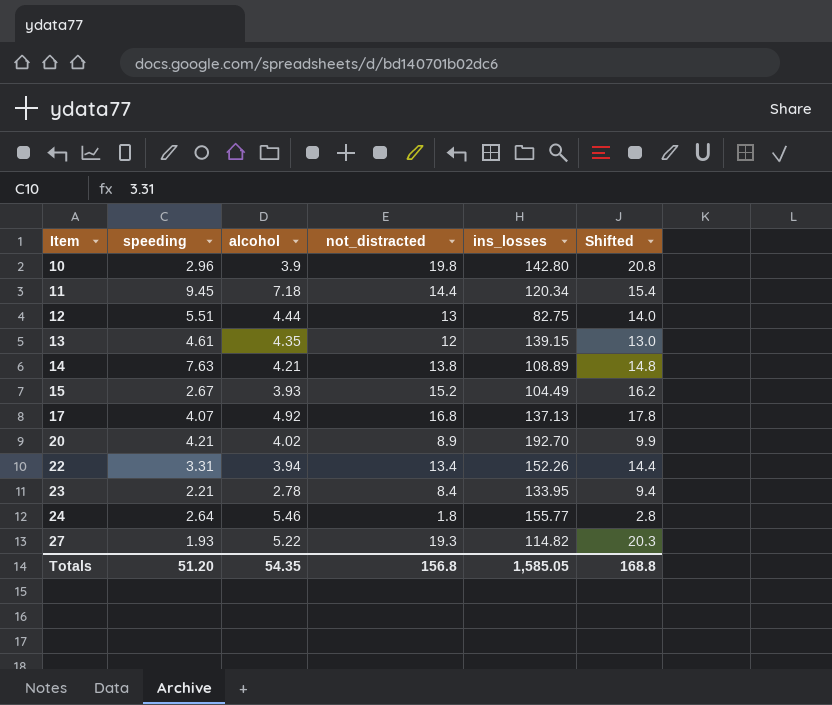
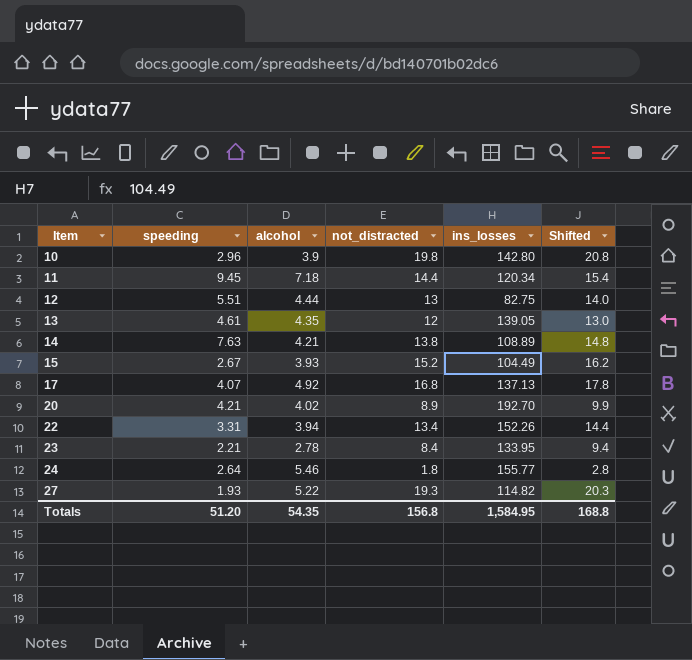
13 | ins_losses: 139.15 -> 139.05
Totals | ins_losses: 1,585.05 -> 1,584.95

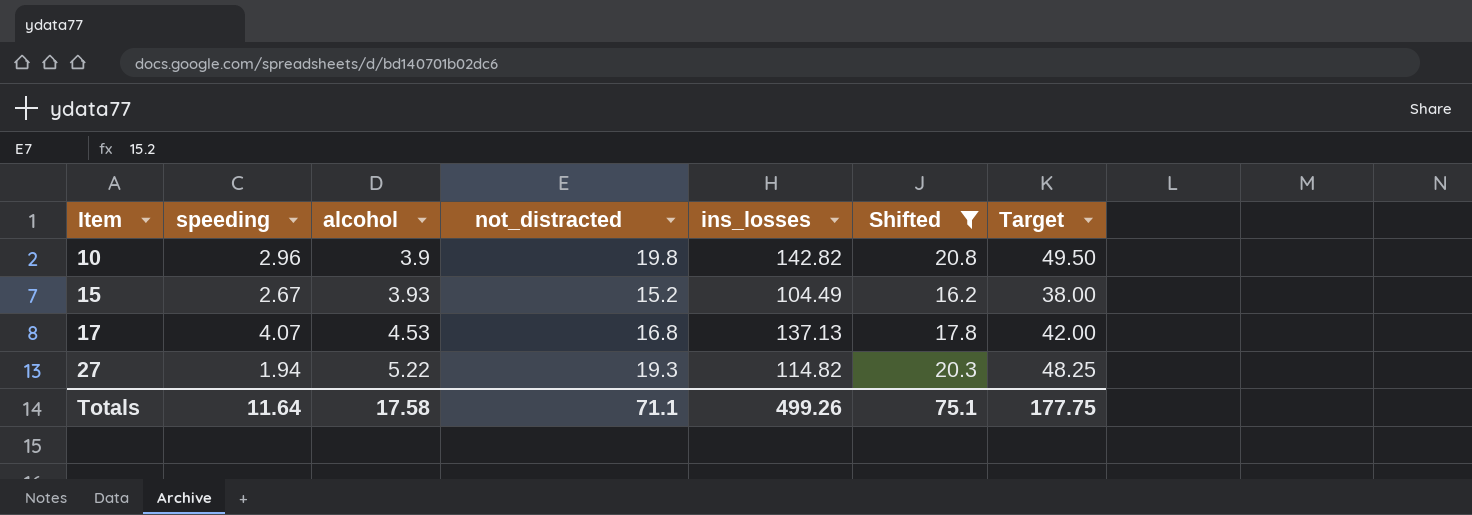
filter: none -> Shifted >= 16.2
column Target | formula: none -> [not_distracted] * 2.5
10 | ins_losses: 142.80 -> 142.82
17 | alcohol: 4.92 -> 4.53
27 | speeding: 1.93 -> 1.94
Totals | speeding: 51.20 -> 11.64
Totals | alcohol: 54.35 -> 17.58
Totals | not_distracted: 156.8 -> 71.1
Totals | ins_losses: 1,584.95 -> 499.26
Totals | Shifted: 168.8 -> 75.1

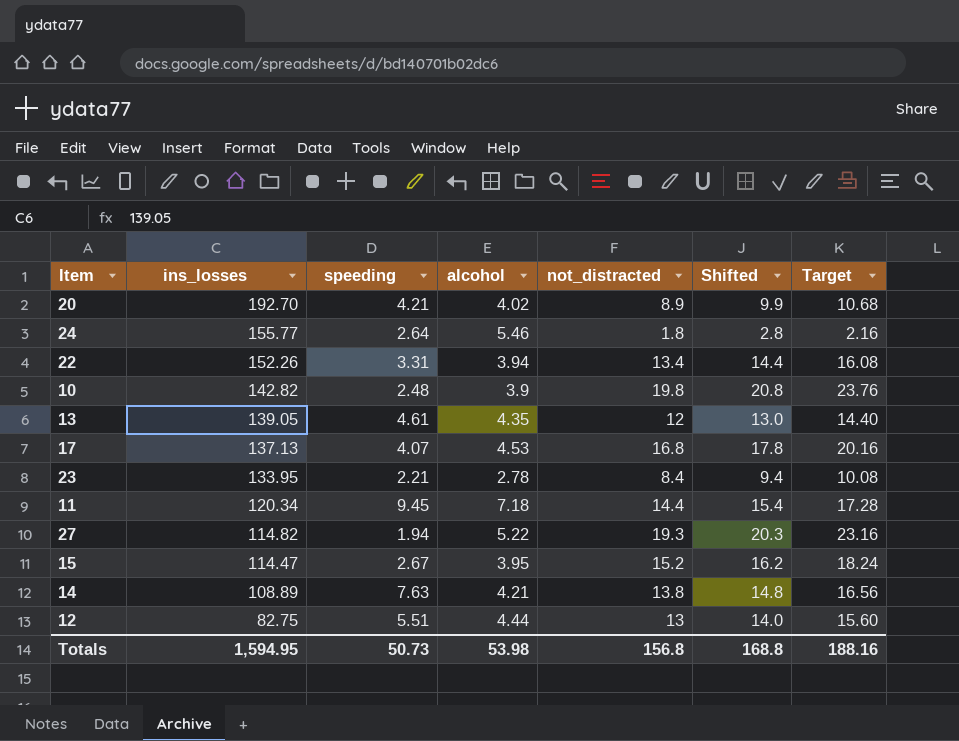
filter: Shifted >= 16.2 -> none
row order: Item ascending -> ins_losses descending
column ins_losses | position: 5 -> 2
column Target | formula: [not_distracted] * 2.5 -> [not_distracted] * 1.2
10 | speeding: 2.96 -> 2.48
15 | ins_losses: 104.49 -> 114.47
15 | alcohol: 3.93 -> 3.95
Totals | ins_losses: 499.26 -> 1,594.95
Totals | speeding: 11.64 -> 50.73
Totals | alcohol: 17.58 -> 53.98
Totals | not_distracted: 71.1 -> 156.8
Totals | Shifted: 75.1 -> 168.8
Totals | Target: 177.75 -> 188.16

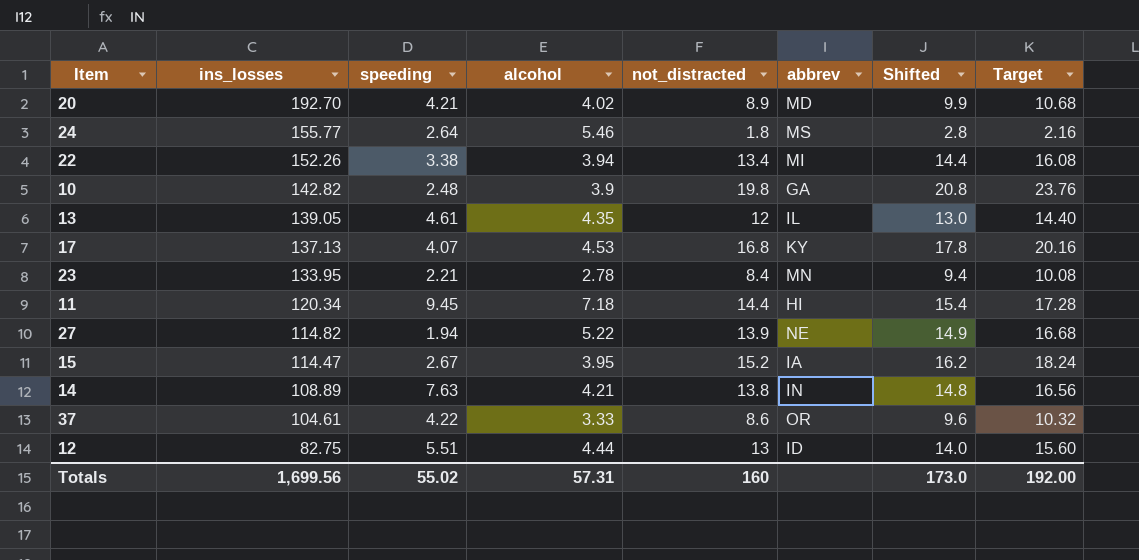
column abbrev | position: none -> 6
22 | speeding: 3.31 -> 3.38
27 | not_distracted: 19.3 -> 13.9
27 | Shifted: 20.3 -> 14.9
27 | Target: 23.16 -> 16.68
row 37: none -> 104.61 | 4.22 | 3.33 | 8.6 | OR | 9.6 | 10.32
Totals | ins_losses: 1,594.95 -> 1,699.56
Totals | speeding: 50.73 -> 55.02
Totals | alcohol: 53.98 -> 57.31
Totals | not_distracted: 156.8 -> 160
Totals | Shifted: 168.8 -> 173.0
Totals | Target: 188.16 -> 192.00

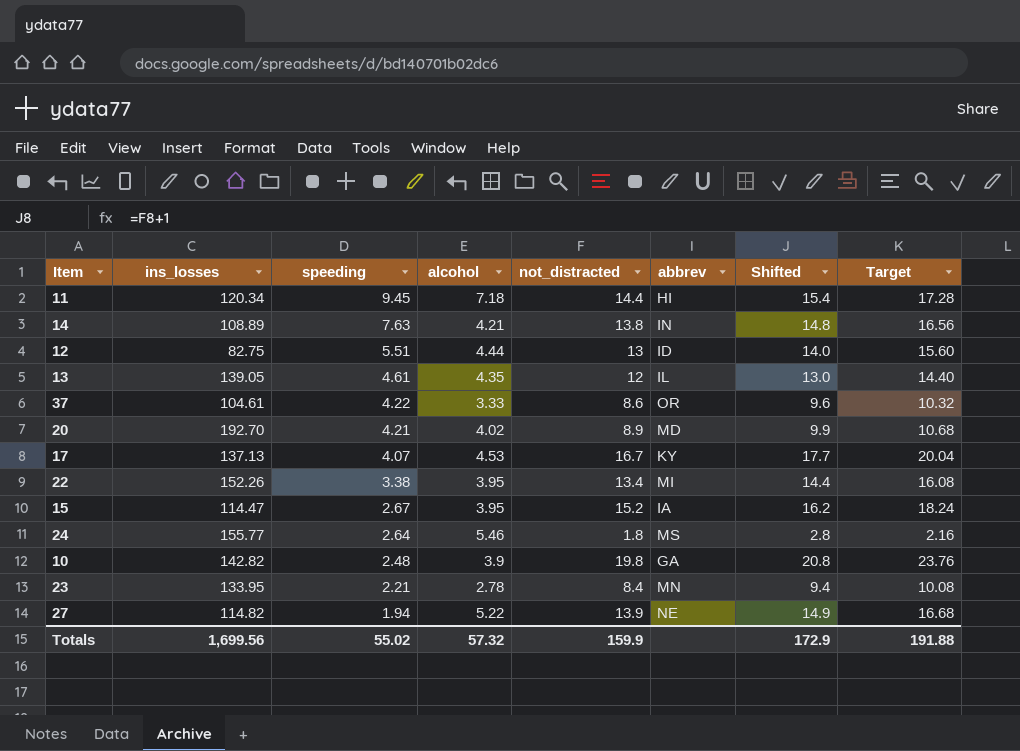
row order: ins_losses descending -> speeding descending
17 | not_distracted: 16.8 -> 16.7
17 | Shifted: 17.8 -> 17.7
17 | Target: 20.16 -> 20.04
22 | alcohol: 3.94 -> 3.95
Totals | alcohol: 57.31 -> 57.32
Totals | not_distracted: 160 -> 159.9
Totals | Shifted: 173.0 -> 172.9
Totals | Target: 192.00 -> 191.88

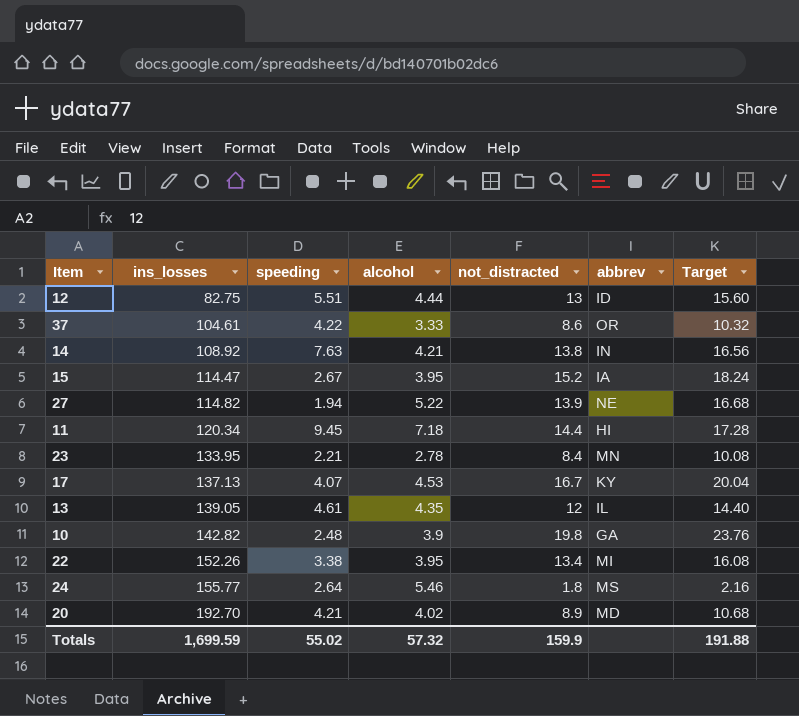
row order: speeding descending -> ins_losses ascending
column Shifted | formula: [not_distracted] + 1 -> none
14 | ins_losses: 108.89 -> 108.92
Totals | ins_losses: 1,699.56 -> 1,699.59

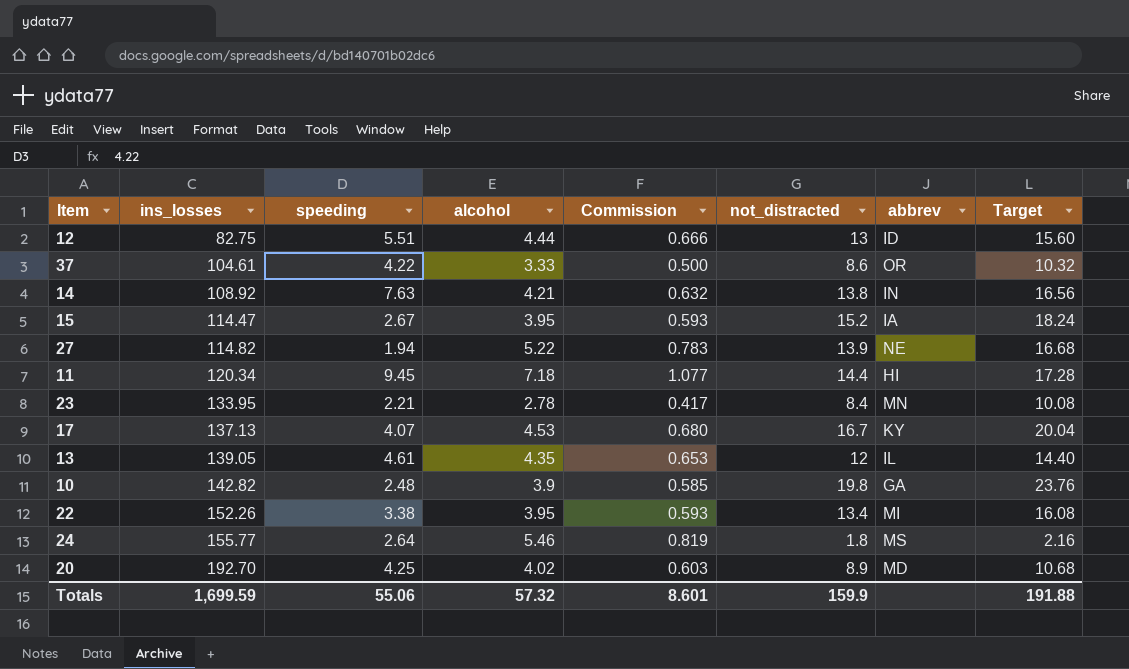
column Commission | formula: none -> [alcohol] * 0.15
20 | speeding: 4.21 -> 4.25
Totals | speeding: 55.02 -> 55.06

